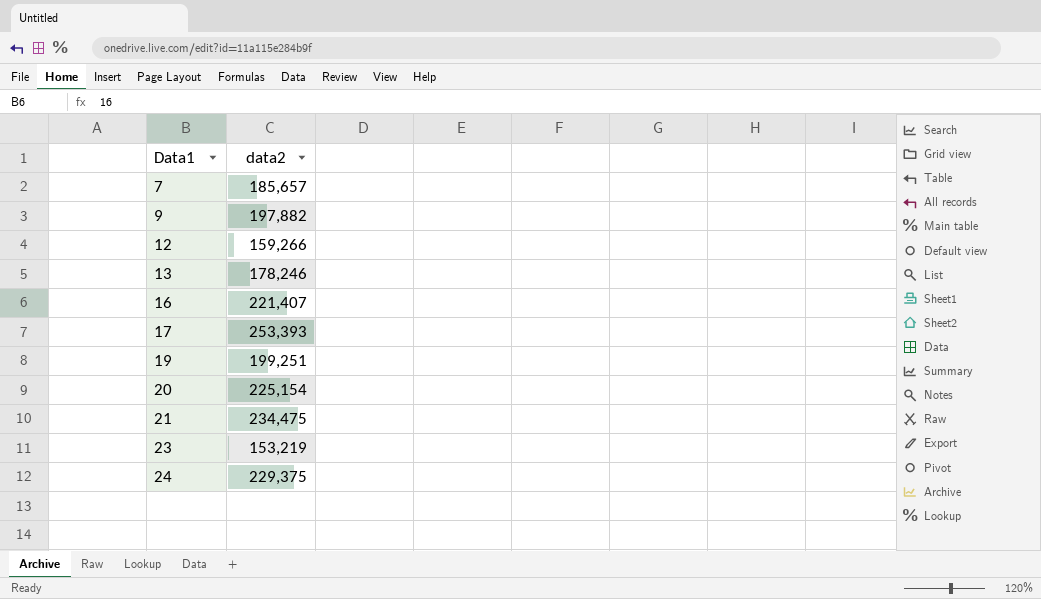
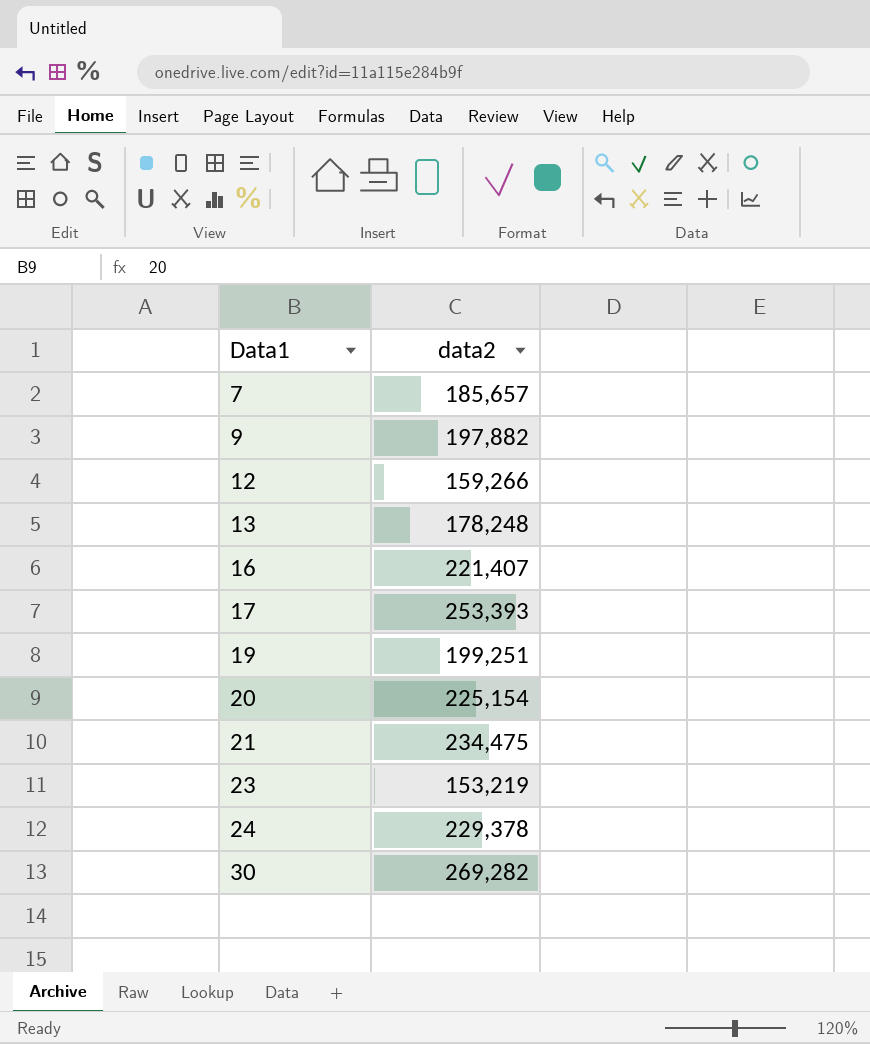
13 | data2: 178,246 -> 178,248
24 | data2: 229,375 -> 229,378
row 30: none -> 269,282

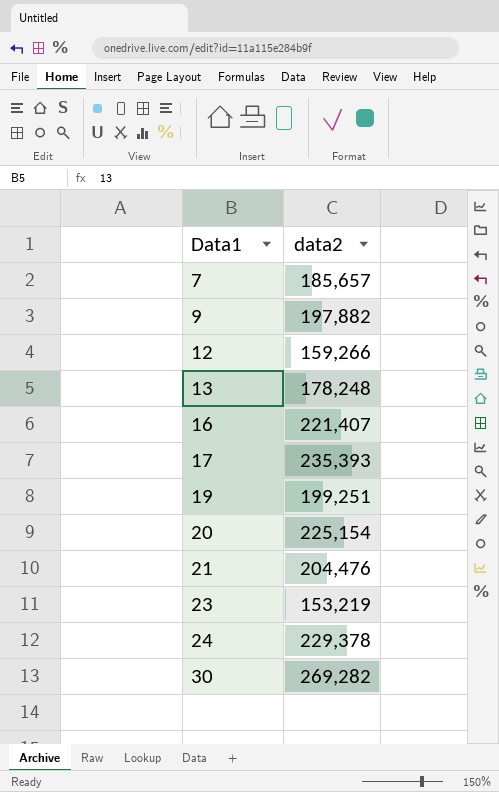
17 | data2: 253,393 -> 235,393
21 | data2: 234,475 -> 204,476

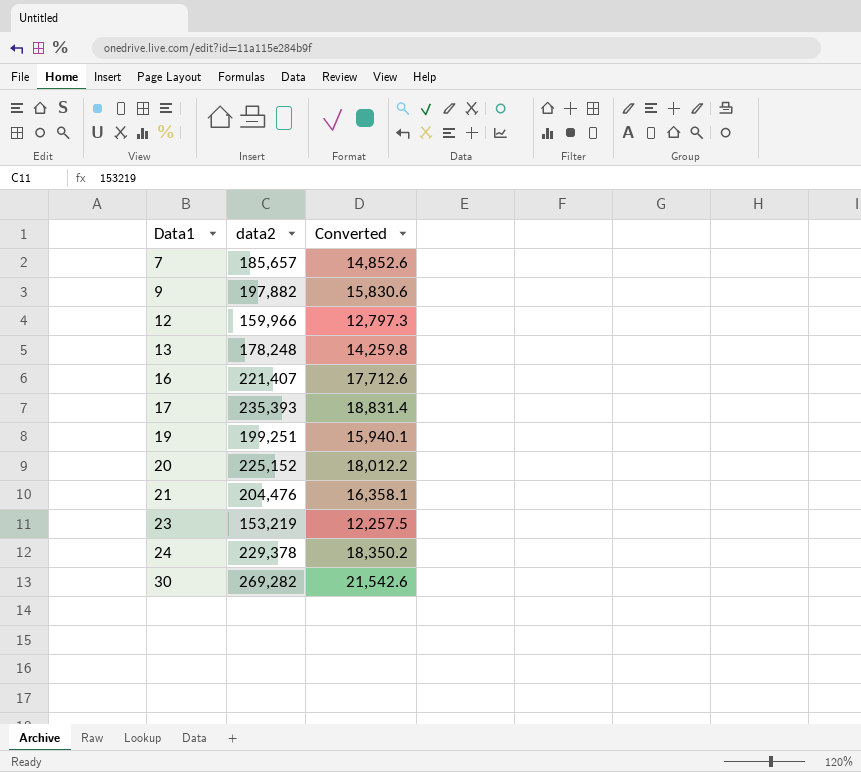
column Converted | formula: none -> [data2] * 0.08
12 | data2: 159,266 -> 159,966
20 | data2: 225,154 -> 225,152

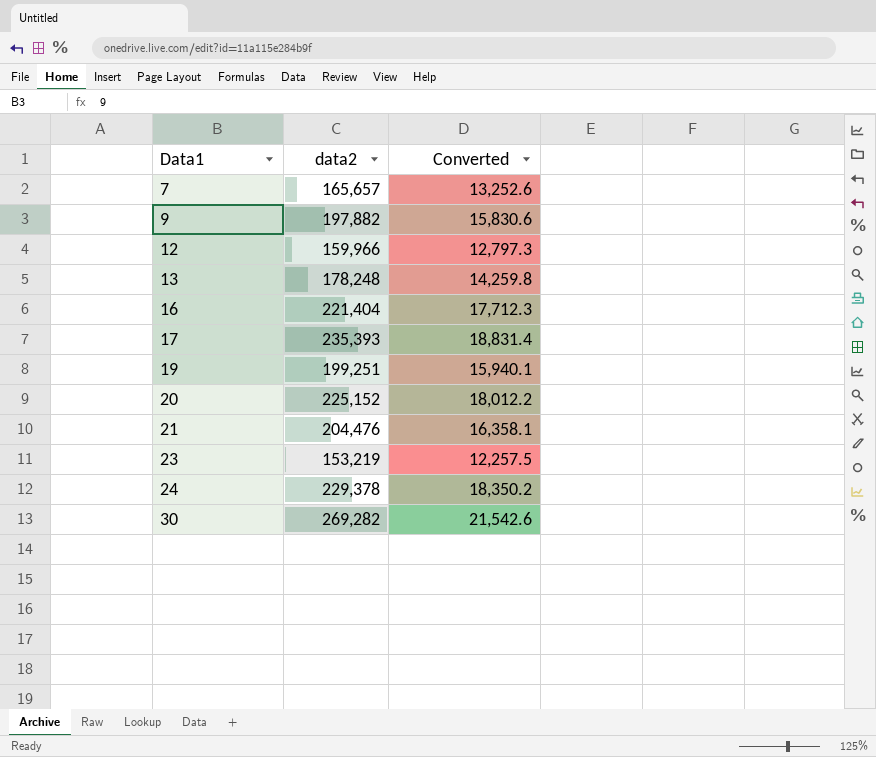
7 | data2: 185,657 -> 165,657
7 | Converted: 14,852.6 -> 13,252.6
16 | data2: 221,407 -> 221,404
16 | Converted: 17,712.6 -> 17,712.3

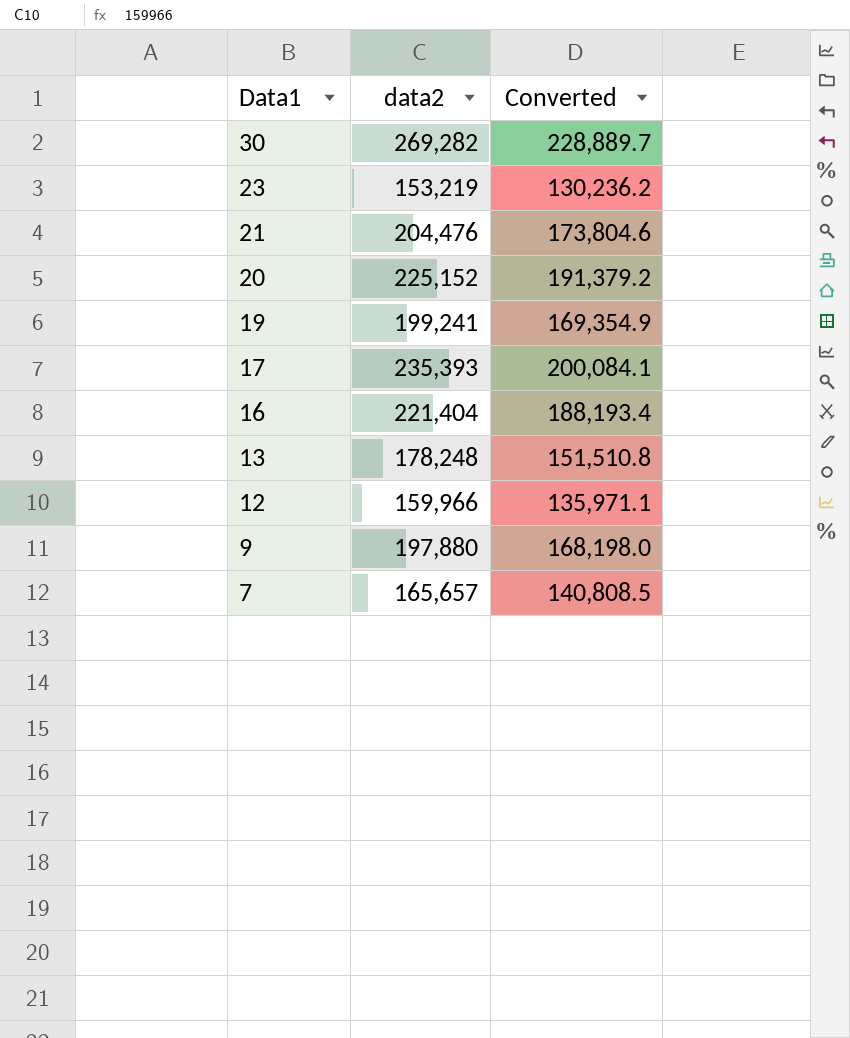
row order: Data1 ascending -> Data1 descending
column Converted | formula: [data2] * 0.08 -> [data2] * 0.85
row 24: 229,378 | 18,350.2 -> none
19 | data2: 199,251 -> 199,241
9 | data2: 197,882 -> 197,880

